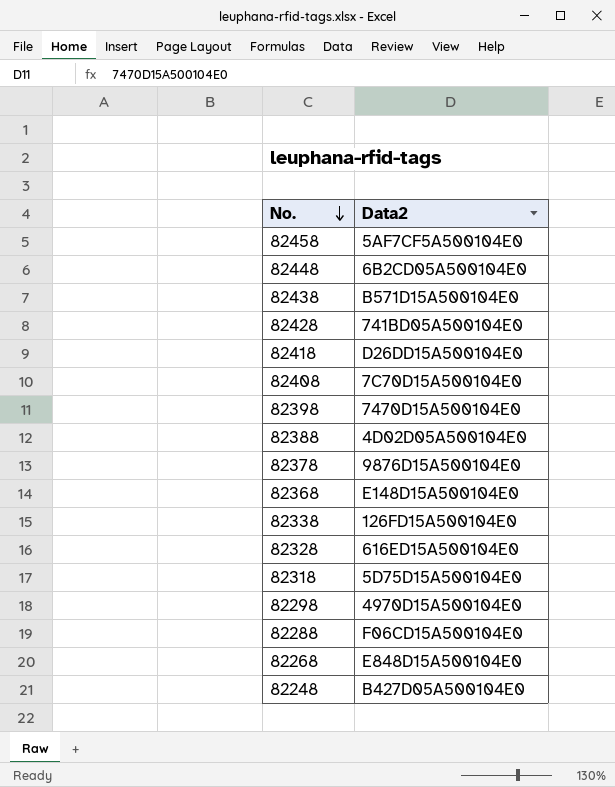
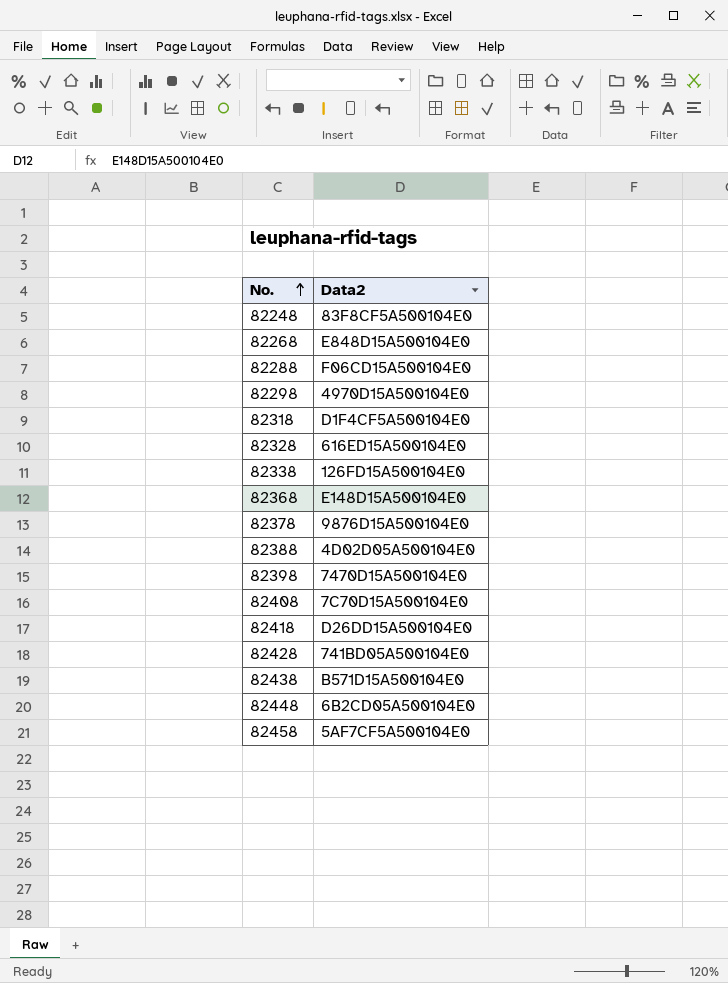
row order: No. descending -> No. ascending
82248 | Data2: B427D05A500104E0 -> 83F8CF5A500104E0
82318 | Data2: 5D75D15A500104E0 -> D1F4CF5A500104E0

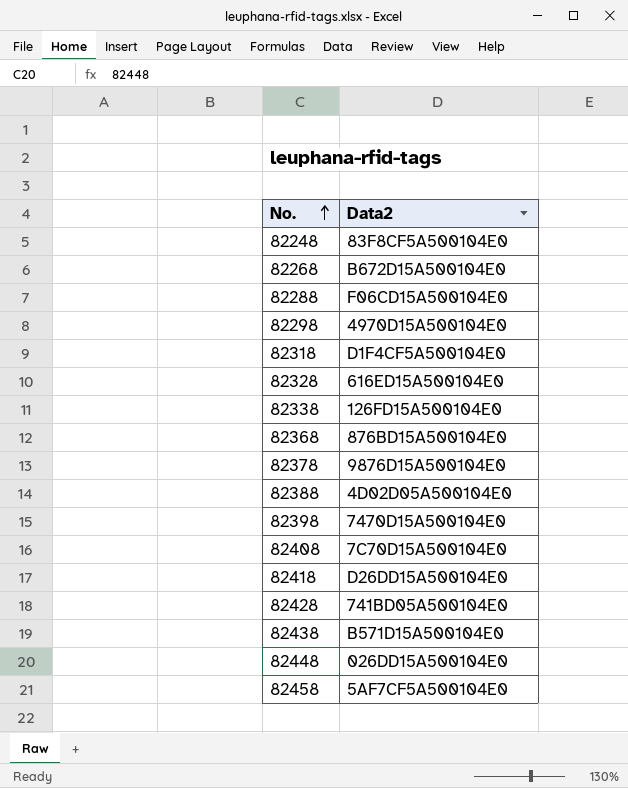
82268 | Data2: E848D15A500104E0 -> B672D15A500104E0
82368 | Data2: E148D15A500104E0 -> 876BD15A500104E0
82448 | Data2: 6B2CD05A500104E0 -> 026DD15A500104E0

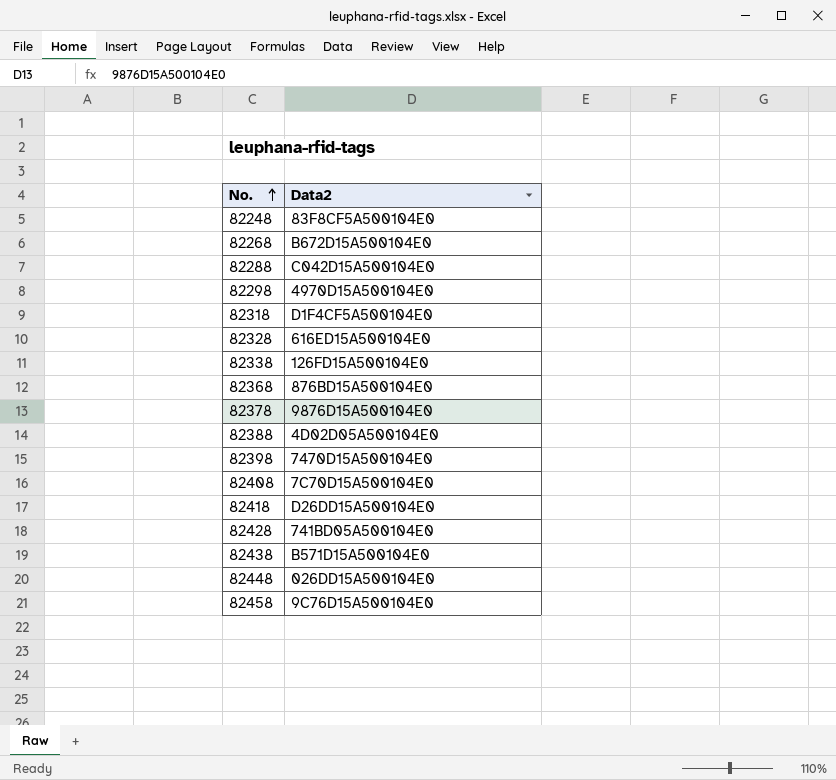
82288 | Data2: F06CD15A500104E0 -> C042D15A500104E0
82458 | Data2: 5AF7CF5A500104E0 -> 9C76D15A500104E0

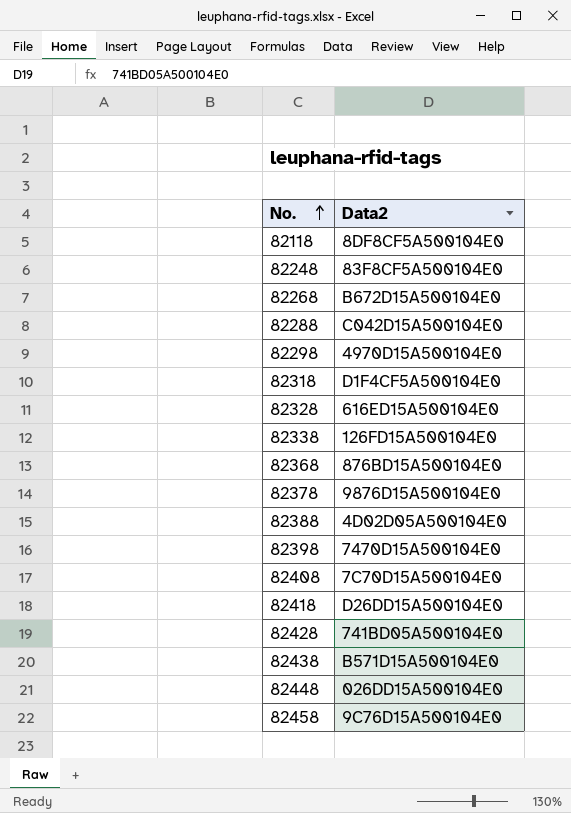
row 82118: none -> 8DF8CF5A500104E0

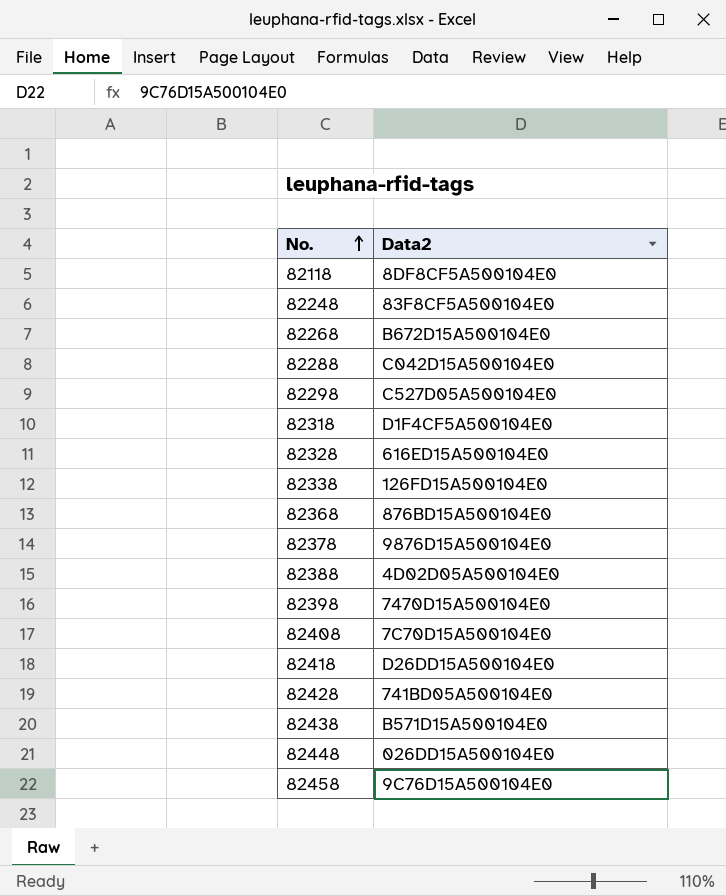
82298 | Data2: 4970D15A500104E0 -> C527D05A500104E0

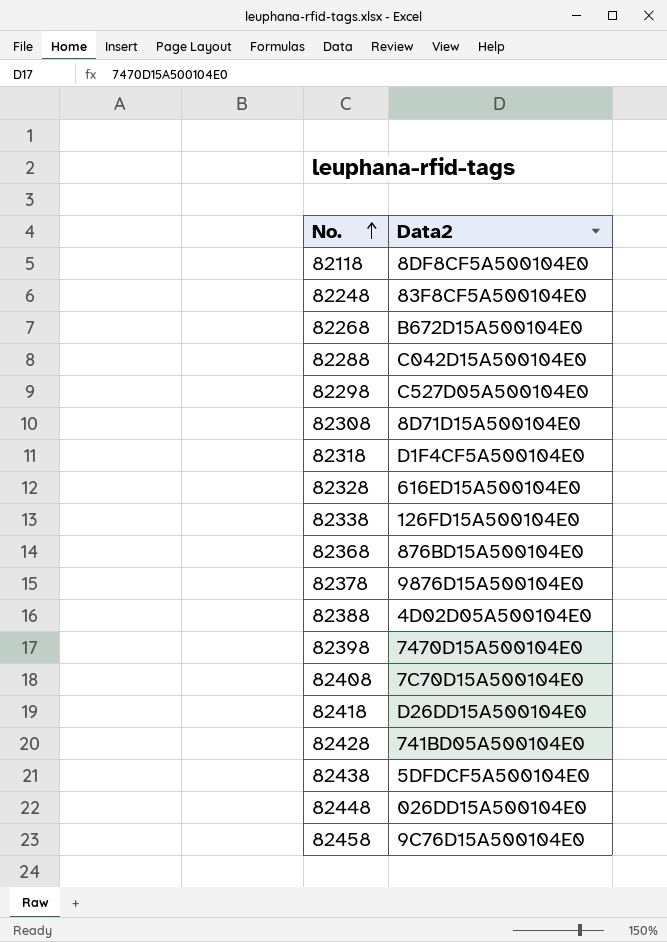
row 82308: none -> 8D71D15A500104E0
82438 | Data2: B571D15A500104E0 -> 5DFDCF5A500104E0

